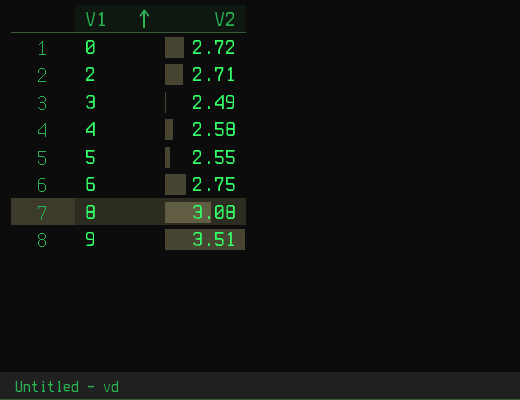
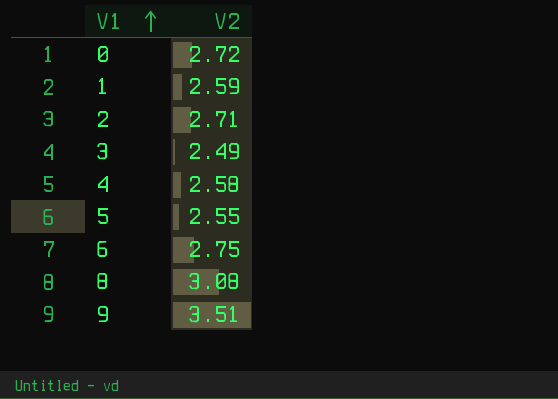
row 1: none -> 2.59

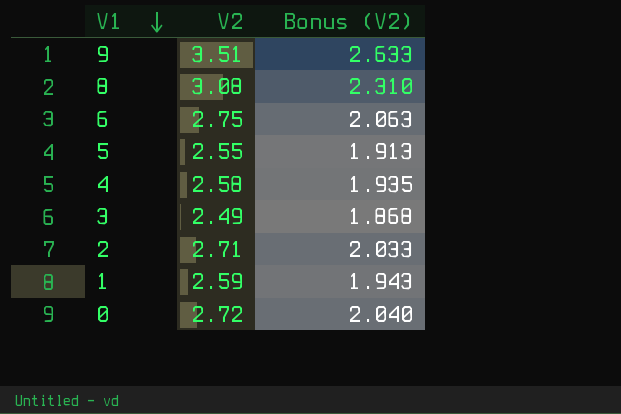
row order: V1 ascending -> V1 descending
column Bonus (V2) | formula: none -> [V2] * 0.75

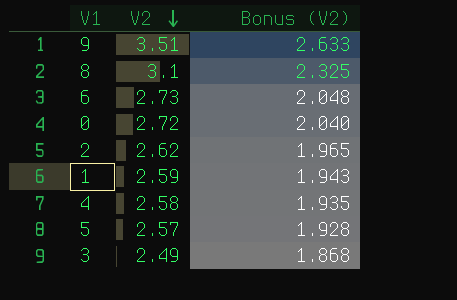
row order: V1 descending -> V2 descending
8 | V2: 3.08 -> 3.1
8 | Bonus (V2): 2.310 -> 2.325
6 | V2: 2.75 -> 2.73
6 | Bonus (V2): 2.063 -> 2.048
2 | V2: 2.71 -> 2.62
2 | Bonus (V2): 2.033 -> 1.965
5 | V2: 2.55 -> 2.57
5 | Bonus (V2): 1.913 -> 1.928

